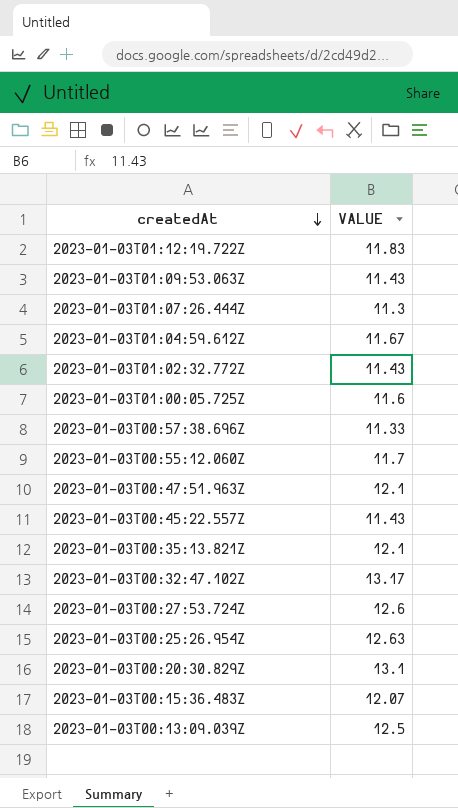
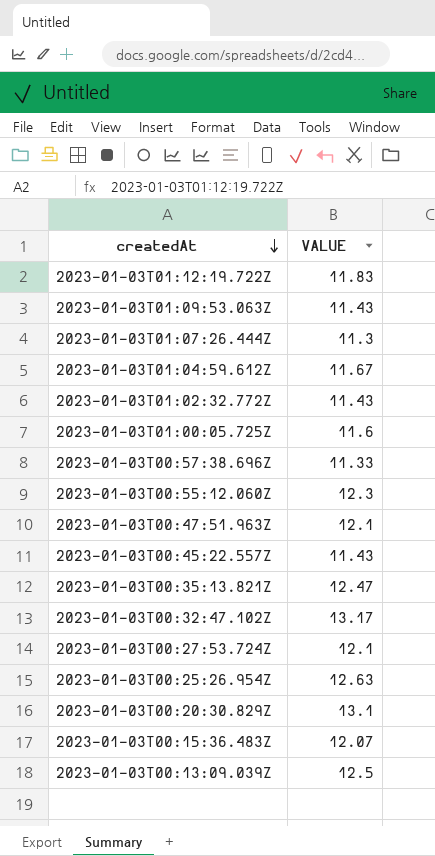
2023-01-03T00:55:12.060Z | VALUE: 11.7 -> 12.3
2023-01-03T00:35:13.821Z | VALUE: 12.1 -> 12.47
2023-01-03T00:27:53.724Z | VALUE: 12.6 -> 12.1

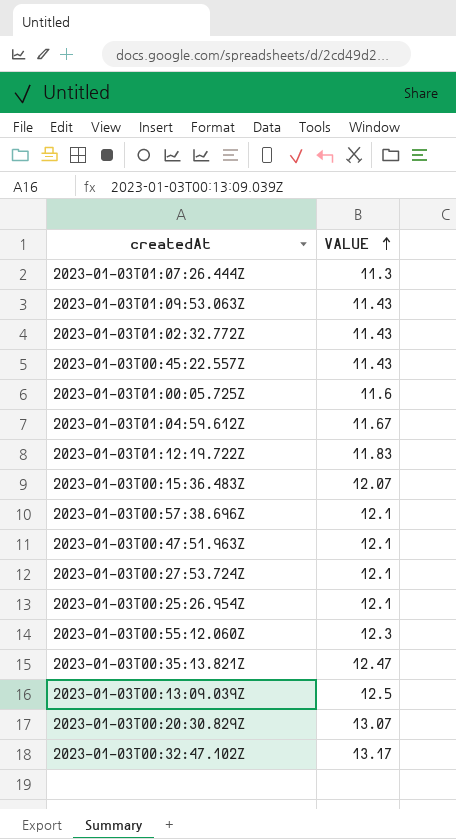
row order: createdAt descending -> VALUE ascending
2023-01-03T00:57:38.696Z | VALUE: 11.33 -> 12.1
2023-01-03T00:25:26.954Z | VALUE: 12.63 -> 12.1
2023-01-03T00:20:30.829Z | VALUE: 13.1 -> 13.07

